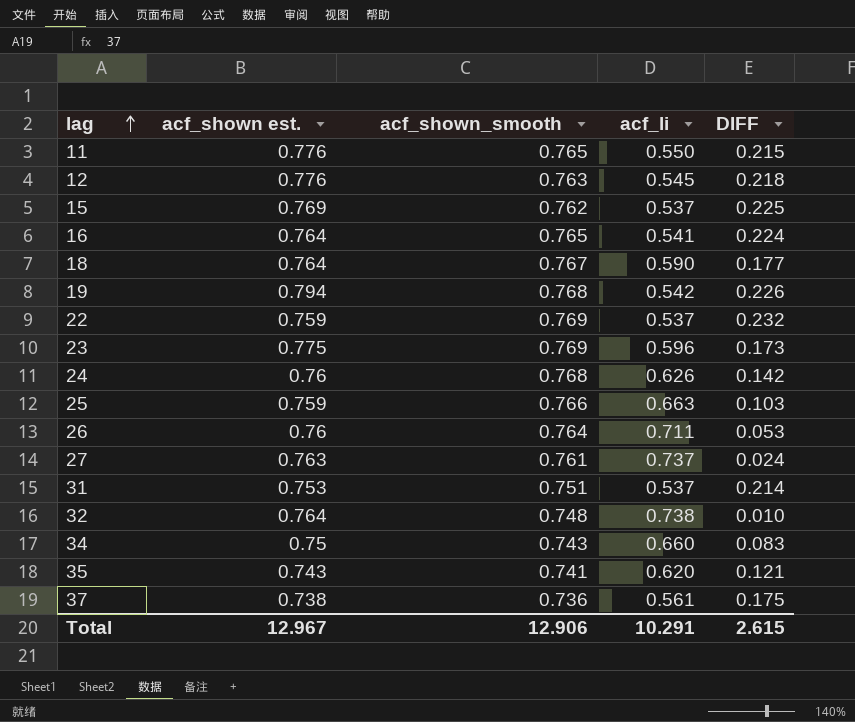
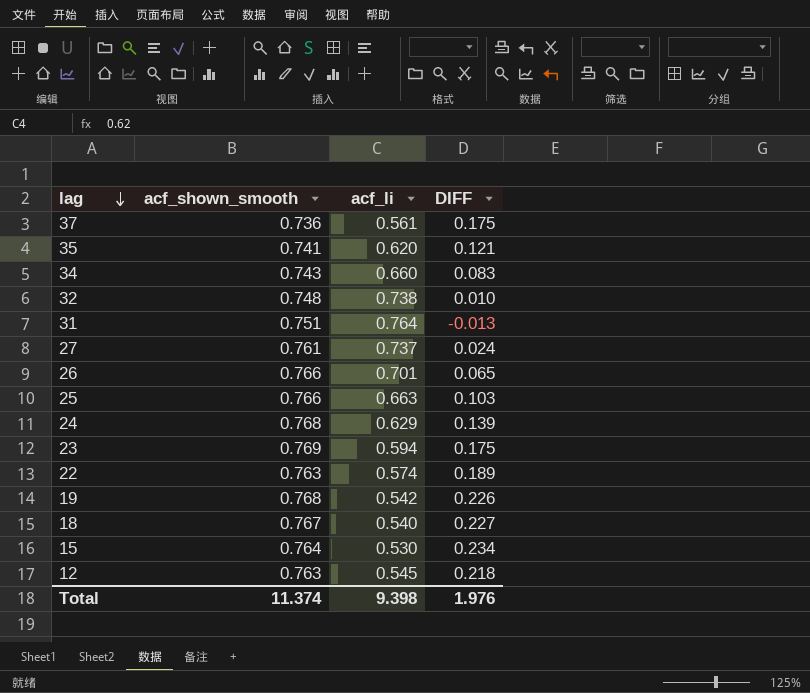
row order: lag ascending -> lag descending
column acf_shown est. | position: 2 -> none
row 11: 0.776 | 0.765 | 0.550 | 0.215 -> none
row 16: 0.764 | 0.765 | 0.541 | 0.224 -> none
31 | acf_li: 0.537 -> 0.764
31 | DIFF: 0.214 -> -0.013
26 | acf_shown_smooth: 0.764 -> 0.766
26 | acf_li: 0.711 -> 0.701
26 | DIFF: 0.053 -> 0.065
24 | acf_li: 0.626 -> 0.629
24 | DIFF: 0.142 -> 0.139
23 | acf_li: 0.596 -> 0.594
23 | DIFF: 0.173 -> 0.175
22 | acf_shown_smooth: 0.769 -> 0.763
22 | acf_li: 0.537 -> 0.574
22 | DIFF: 0.232 -> 0.189
18 | acf_li: 0.590 -> 0.540
18 | DIFF: 0.177 -> 0.227
15 | acf_shown_smooth: 0.762 -> 0.764
15 | acf_li: 0.537 -> 0.530
15 | DIFF: 0.225 -> 0.234
Total | acf_shown_smooth: 12.906 -> 11.374
Total | acf_li: 10.291 -> 9.398
Total | DIFF: 2.615 -> 1.976

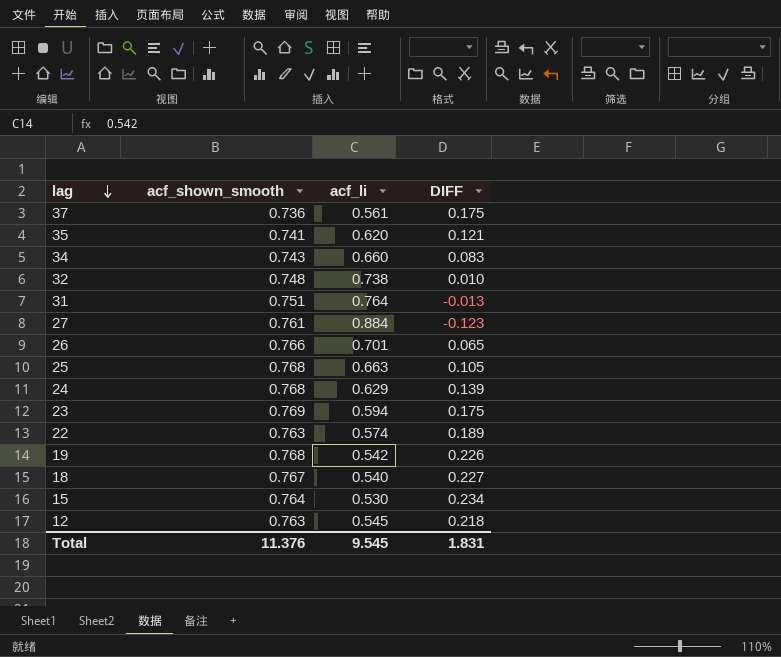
27 | acf_li: 0.737 -> 0.884
27 | DIFF: 0.024 -> -0.123
25 | acf_shown_smooth: 0.766 -> 0.768
25 | DIFF: 0.103 -> 0.105
Total | acf_shown_smooth: 11.374 -> 11.376
Total | acf_li: 9.398 -> 9.545
Total | DIFF: 1.976 -> 1.831

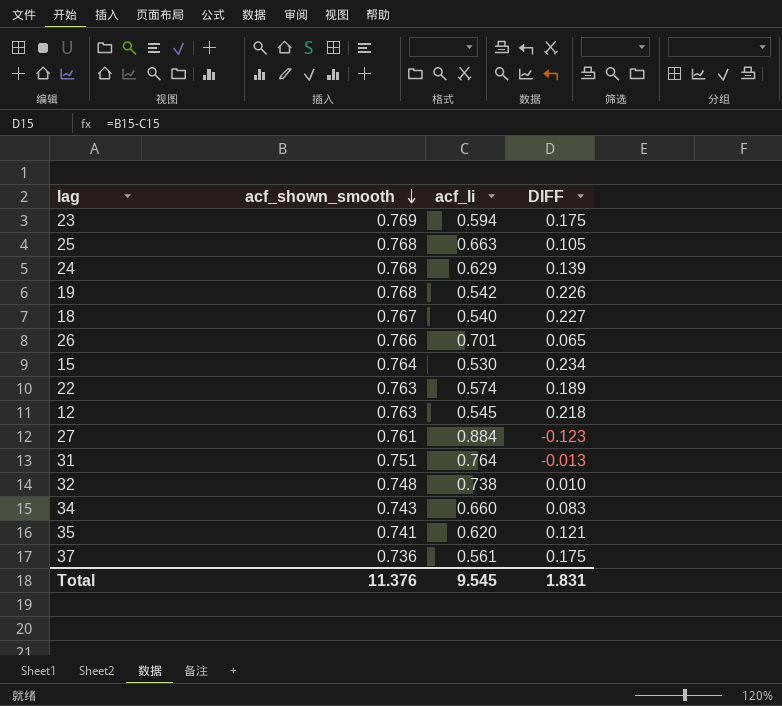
row order: lag descending -> acf_shown_smooth descending

